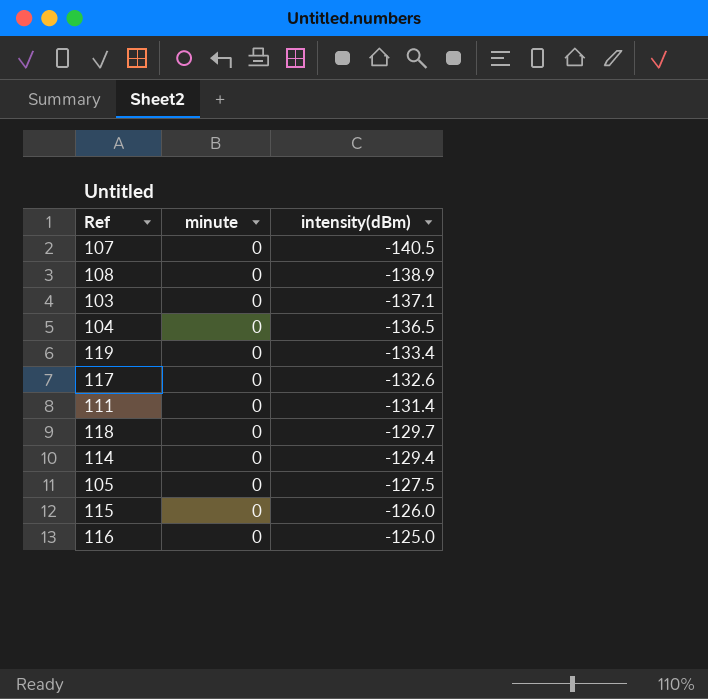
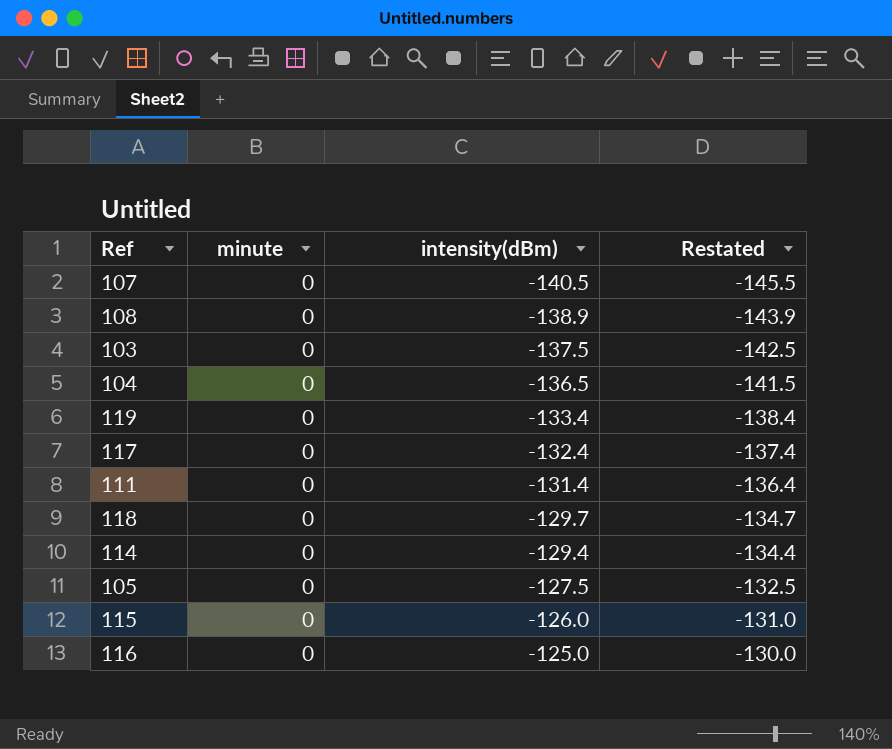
column Restated | formula: none -> [intensity(dBm)] - 5
103 | intensity(dBm): -137.1 -> -137.5
117 | intensity(dBm): -132.6 -> -132.4

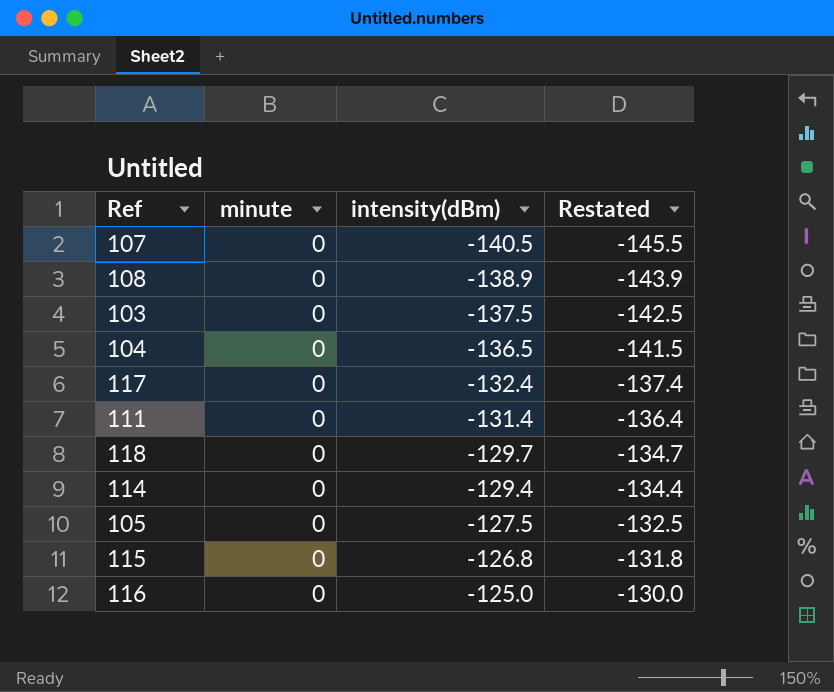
row 119: 0 | -133.4 | -138.4 -> none
115 | intensity(dBm): -126.0 -> -126.8
115 | Restated: -131.0 -> -131.8

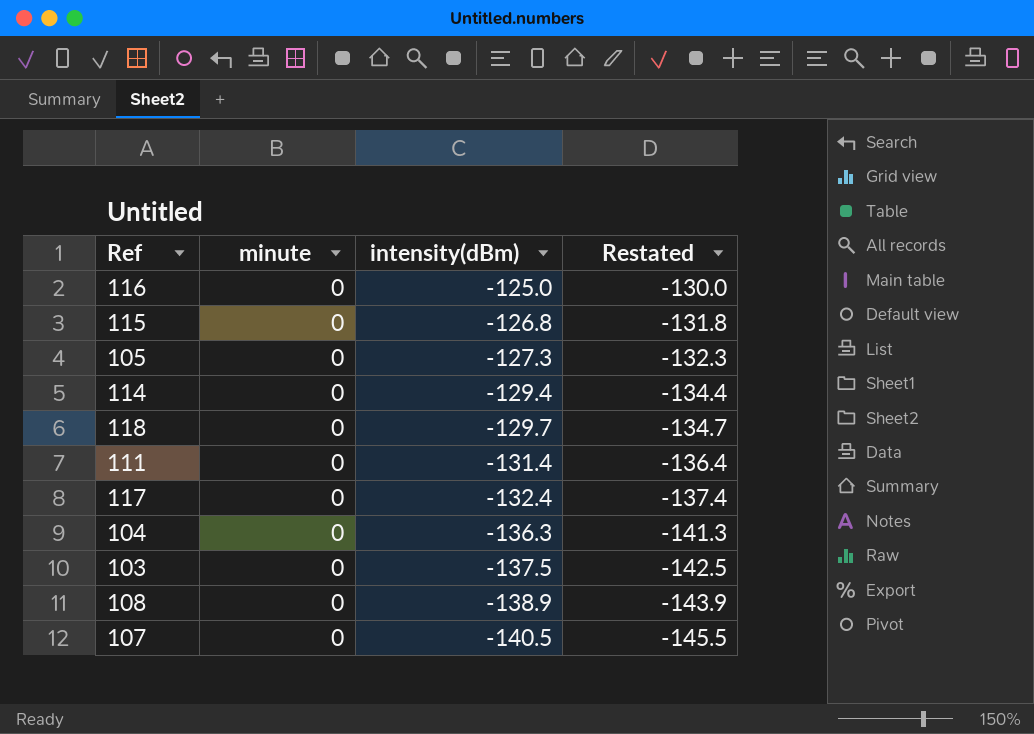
row order: intensity(dBm) ascending -> intensity(dBm) descending
105 | intensity(dBm): -127.5 -> -127.3
105 | Restated: -132.5 -> -132.3
104 | intensity(dBm): -136.5 -> -136.3
104 | Restated: -141.5 -> -141.3

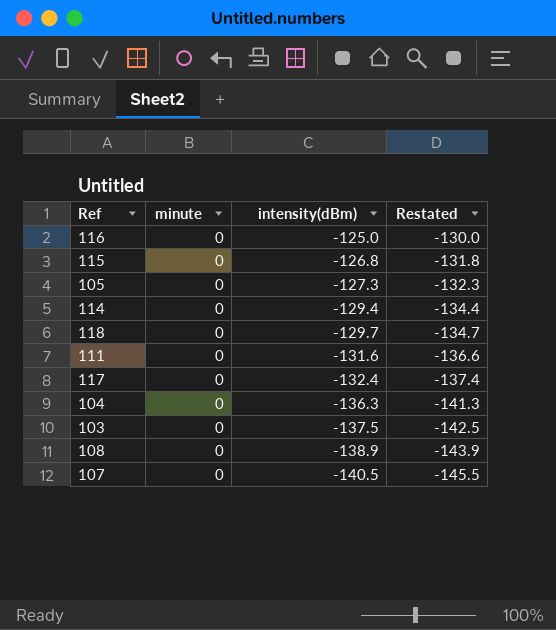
111 | intensity(dBm): -131.4 -> -131.6
111 | Restated: -136.4 -> -136.6

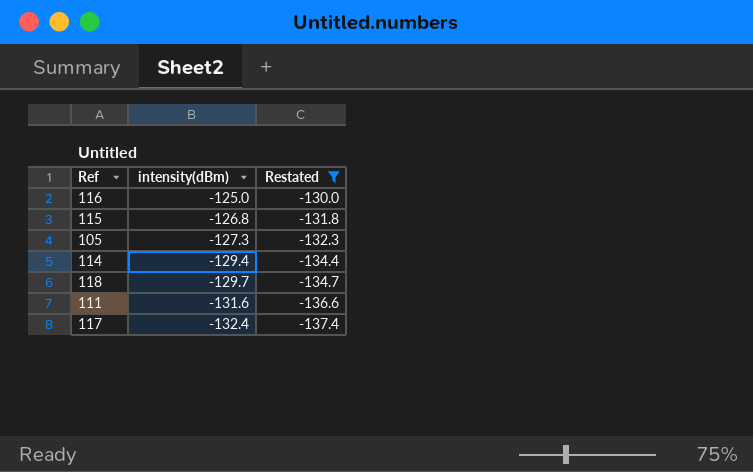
filter: none -> Restated >= -137.4
column minute | position: 2 -> none

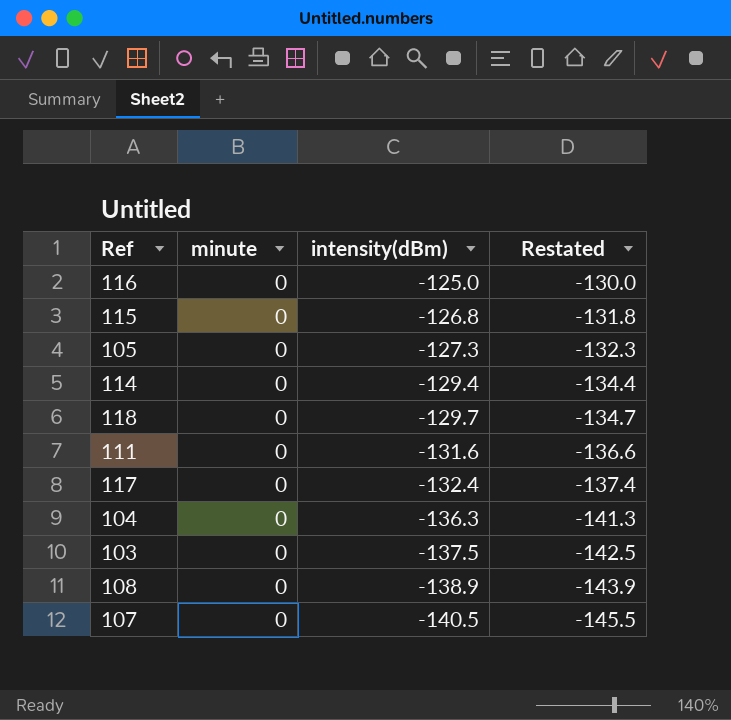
filter: Restated >= -137.4 -> none
column minute | position: none -> 2

